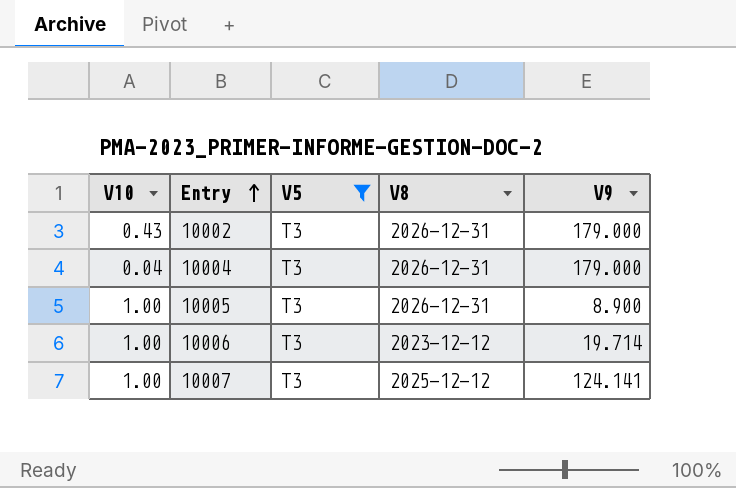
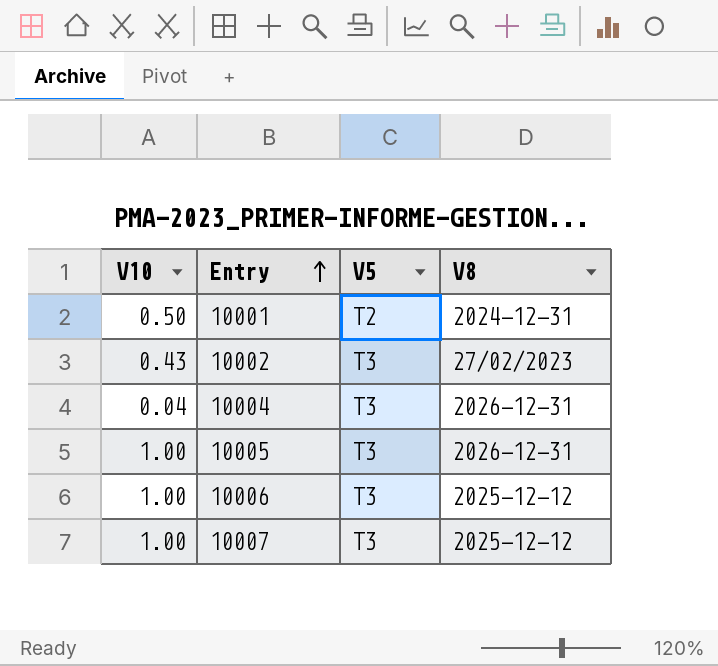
filter: V5 = T3 -> none
column V9 | position: 5 -> none
10002 | V8: 2026-12-31 -> 27/02/2023
10006 | V8: 2023-12-12 -> 2025-12-12

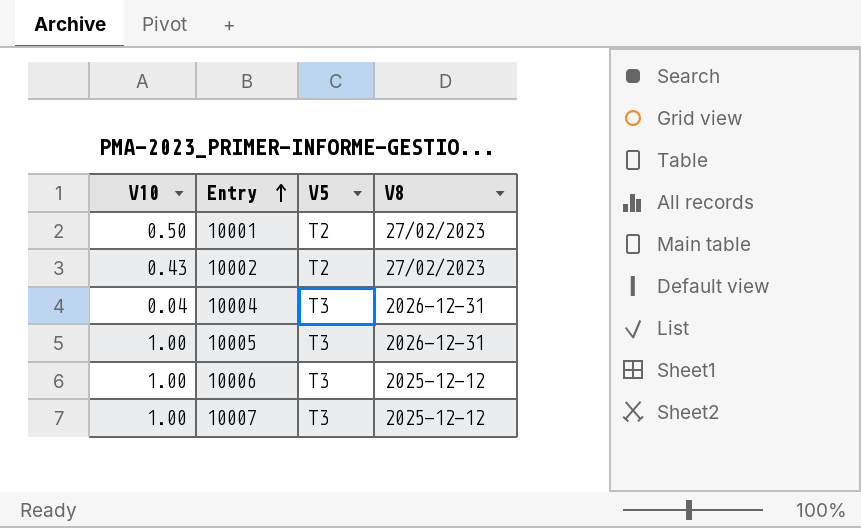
10001 | V8: 2024-12-31 -> 27/02/2023
10002 | V5: T3 -> T2

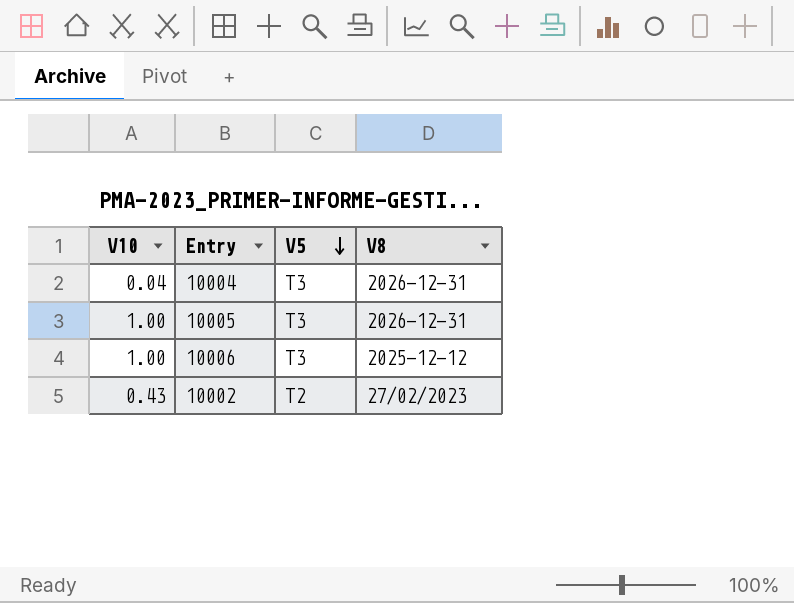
row order: Entry ascending -> V5 descending
row 10001: 0.50 | T2 | 27/02/2023 -> none
row 10007: 1.00 | T3 | 2025-12-12 -> none

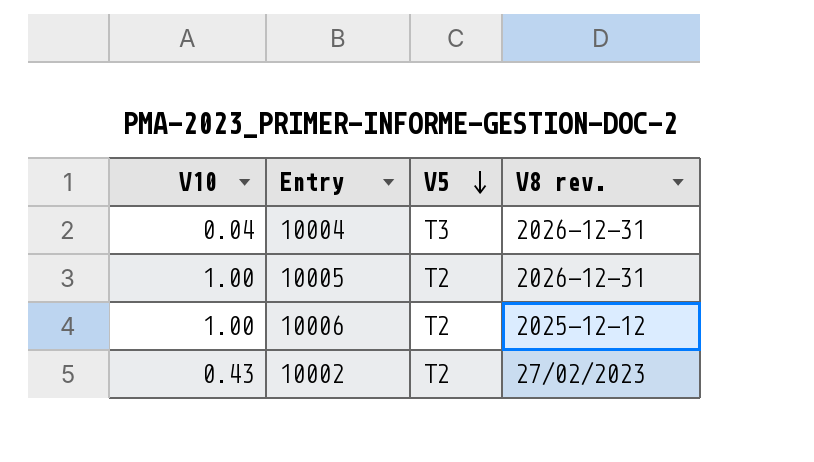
column name: V8 -> V8 rev.
10005 | V5: T3 -> T2
10006 | V5: T3 -> T2

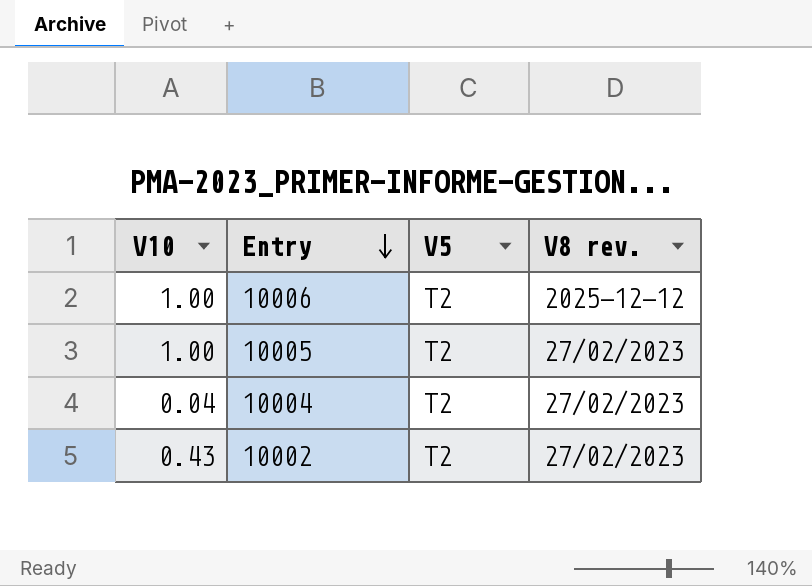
row order: V5 descending -> Entry descending
10005 | V8 rev.: 2026-12-31 -> 27/02/2023
10004 | V5: T3 -> T2
10004 | V8 rev.: 2026-12-31 -> 27/02/2023

